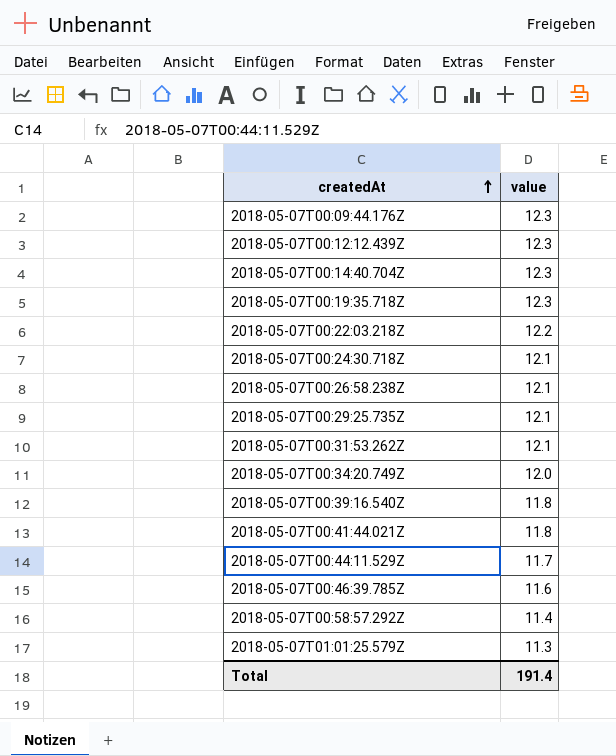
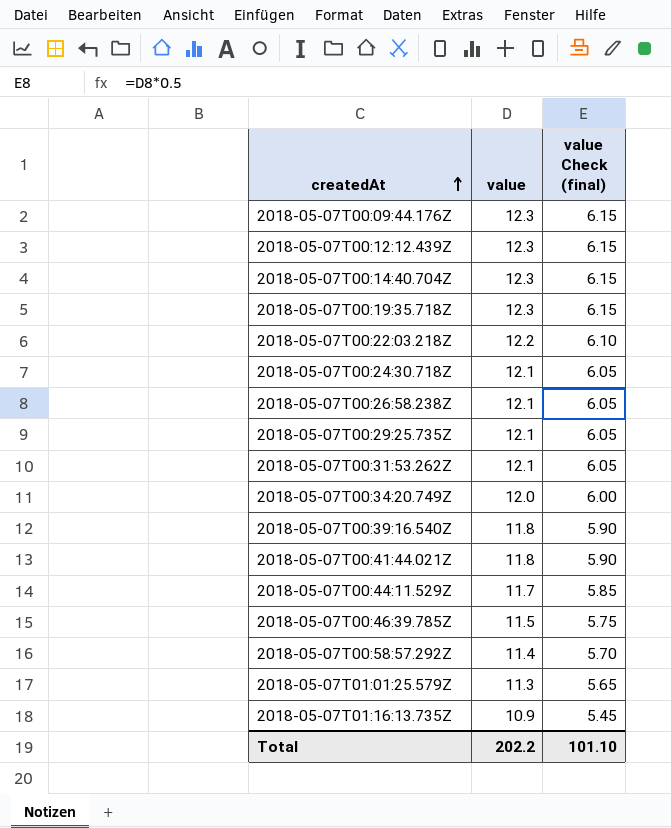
column value Check (final) | formula: none -> [value] * 0.5
2018-05-07T00:46:39.785Z | value: 11.6 -> 11.5
row 2018-05-07T01:16:13.735Z: none -> 10.9 | 5.45
Total | value: 191.4 -> 202.2

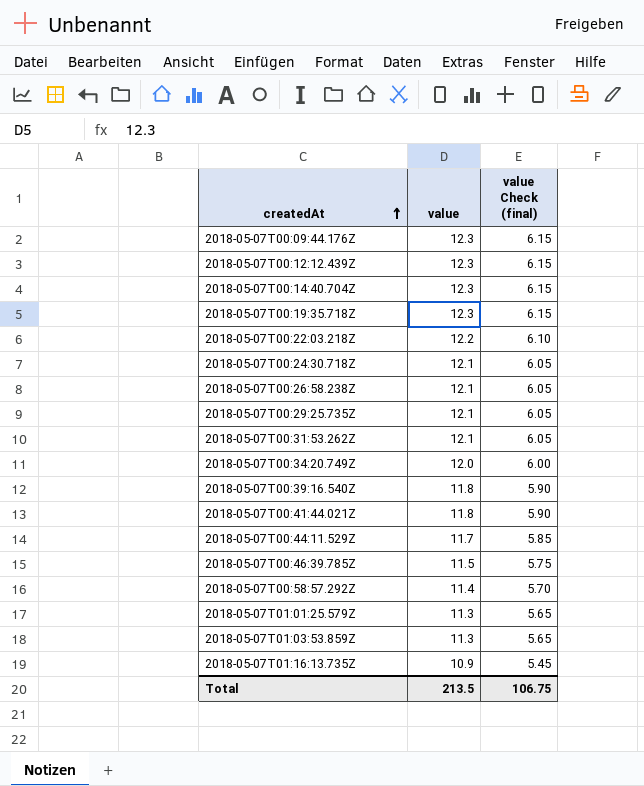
row 2018-05-07T01:03:53.859Z: none -> 11.3 | 5.65
Total | value: 202.2 -> 213.5
Total | value Check (final): 101.10 -> 106.75

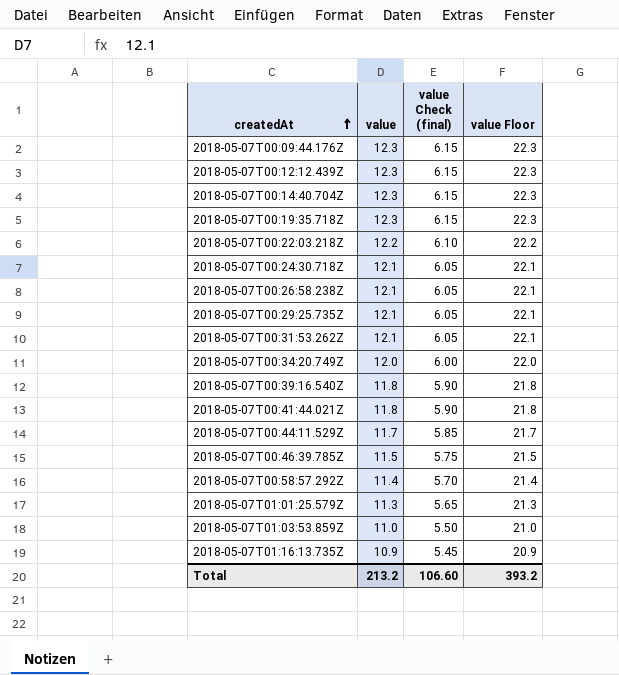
column value Floor | formula: none -> [value] + 10
2018-05-07T01:03:53.859Z | value: 11.3 -> 11.0
2018-05-07T01:03:53.859Z | value Check (final): 5.65 -> 5.50
Total | value: 213.5 -> 213.2
Total | value Check (final): 106.75 -> 106.60

